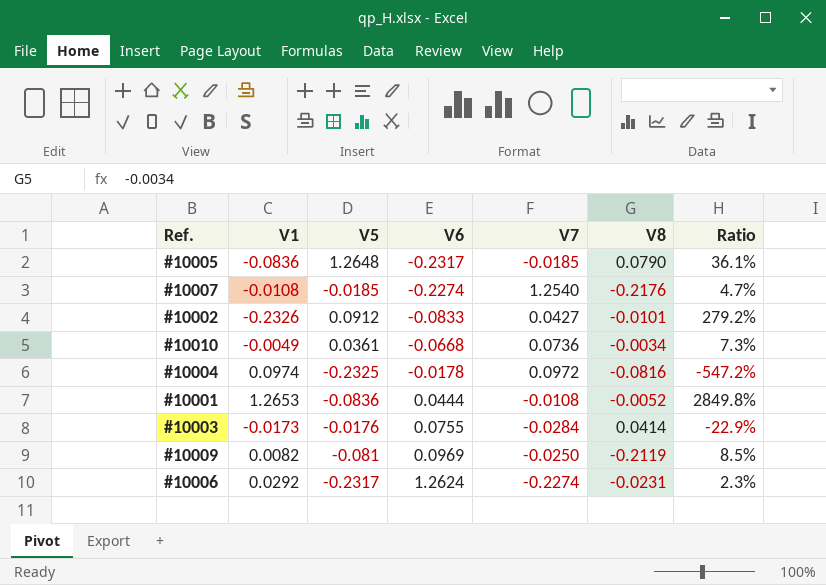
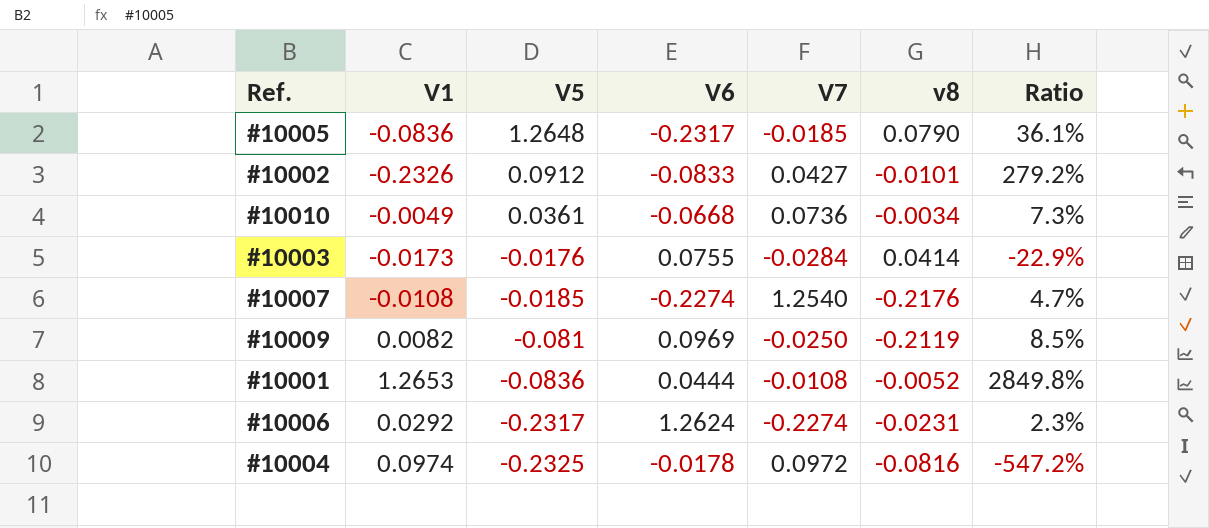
row order: V6 ascending -> V5 descending
column name: V8 -> v8

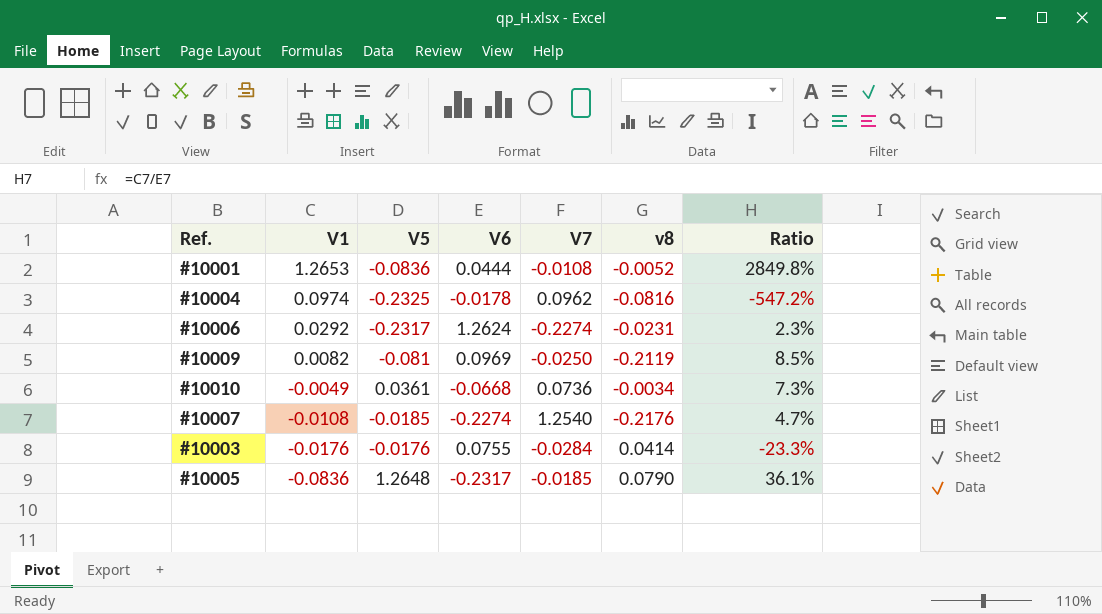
row order: V5 descending -> V1 descending
row #10002: -0.2326 | 0.0912 | -0.0833 | 0.0427 | -0.0101 | 279.2% -> none
#10004 | V7: 0.0972 -> 0.0962
#10003 | V1: -0.0173 -> -0.0176
#10003 | Ratio: -22.9% -> -23.3%

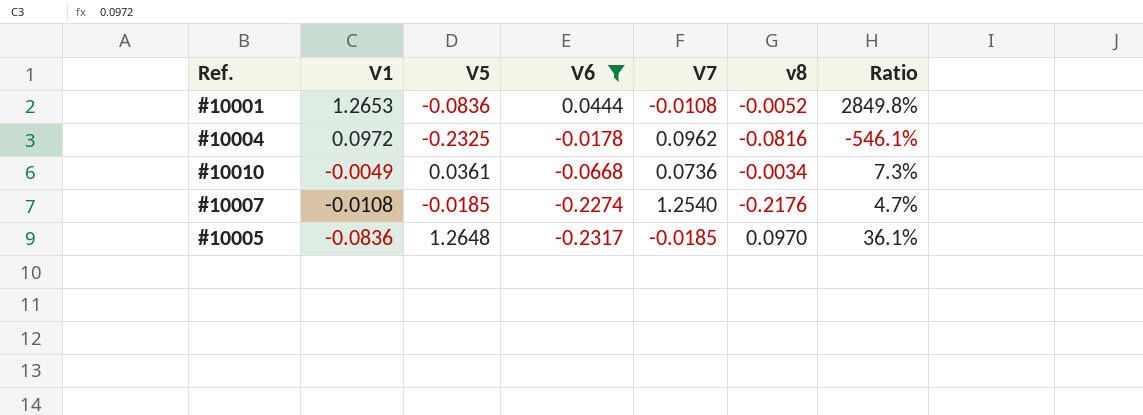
filter: none -> V6 <= 0.0444
#10004 | V1: 0.0974 -> 0.0972
#10004 | Ratio: -547.2% -> -546.1%
#10005 | v8: 0.0790 -> 0.0970

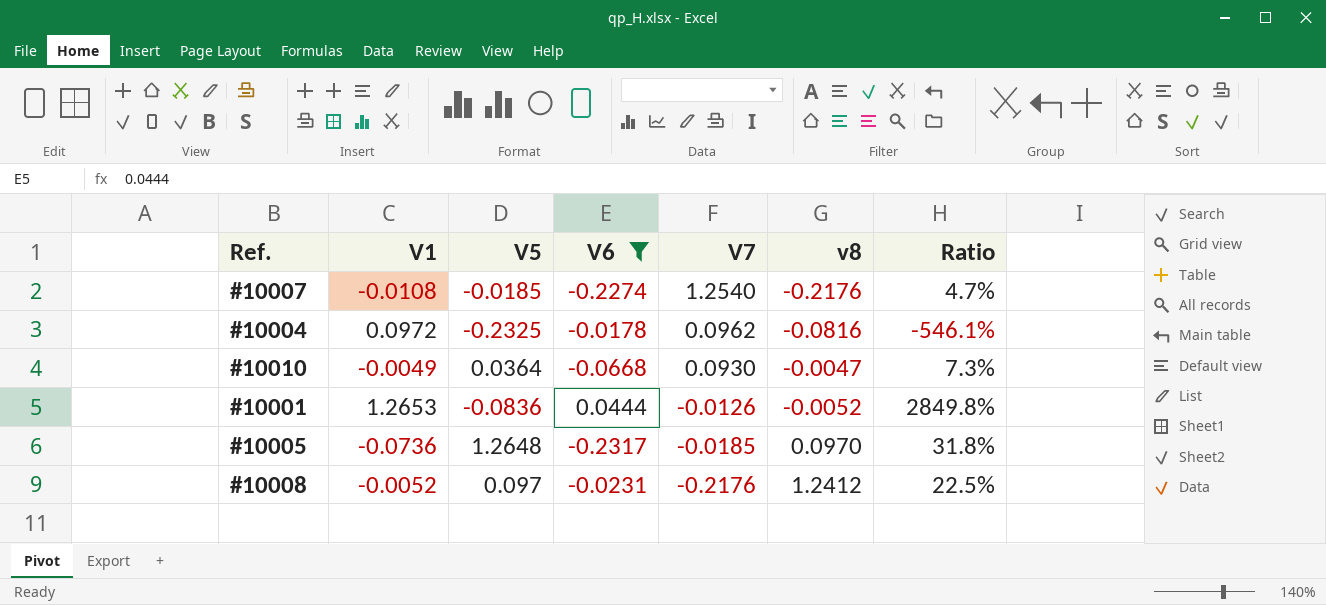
row order: V1 descending -> V7 descending
#10010 | V5: 0.0361 -> 0.0364
#10010 | V7: 0.0736 -> 0.0930
#10010 | v8: -0.0034 -> -0.0047
#10001 | V7: -0.0108 -> -0.0126
#10005 | V1: -0.0836 -> -0.0736
#10005 | Ratio: 36.1% -> 31.8%
row #10008: none -> -0.0052 | 0.097 | -0.0231 | -0.2176 | 1.2412 | 22.5%

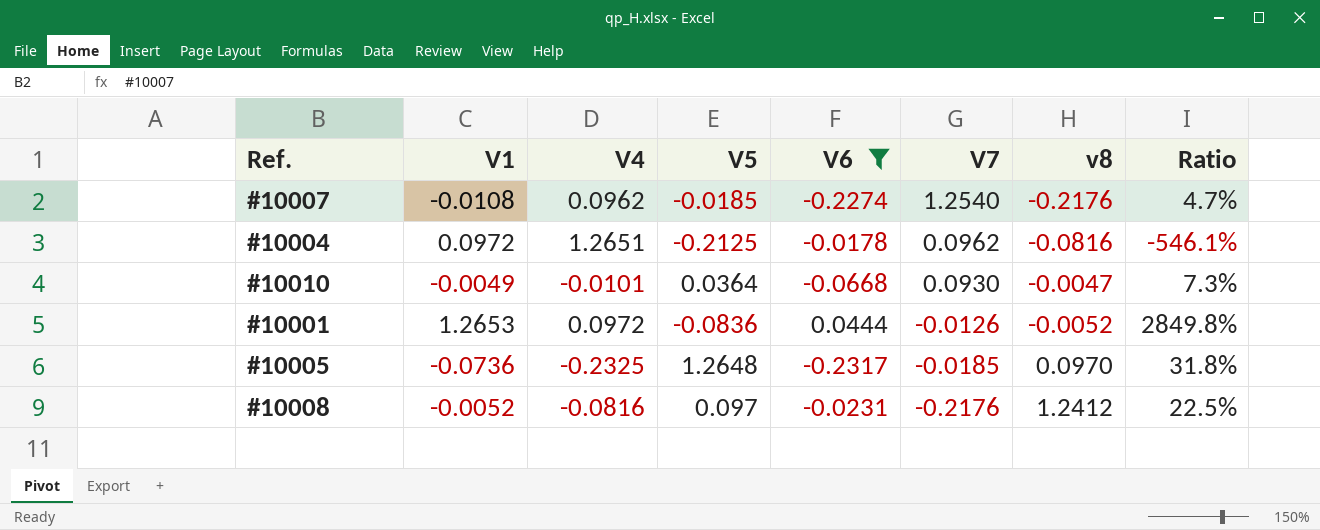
column V4 | position: none -> 3
#10004 | V5: -0.2325 -> -0.2125

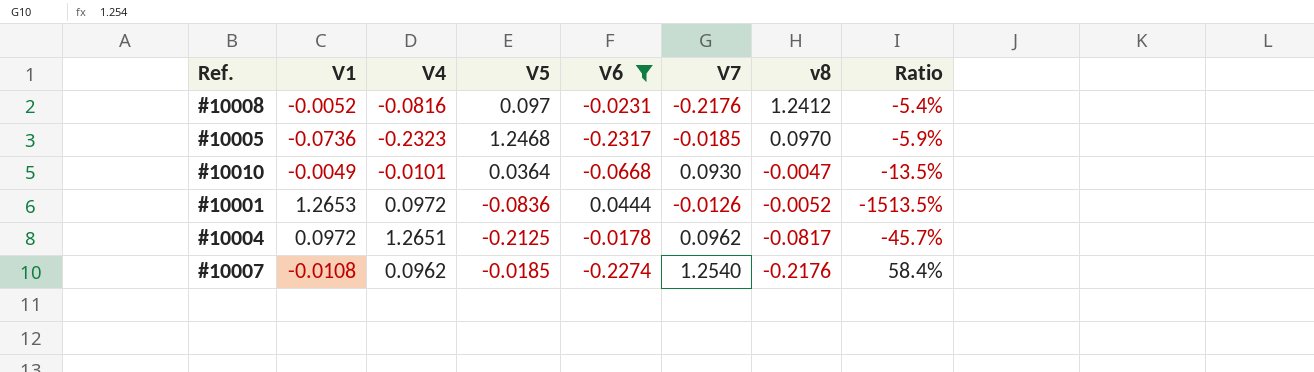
row order: V7 descending -> v8 descending
column Ratio | formula: [V1] / [V6] -> [V1] / [V5]
#10005 | V4: -0.2325 -> -0.2323
#10005 | V5: 1.2648 -> 1.2468
#10004 | v8: -0.0816 -> -0.0817

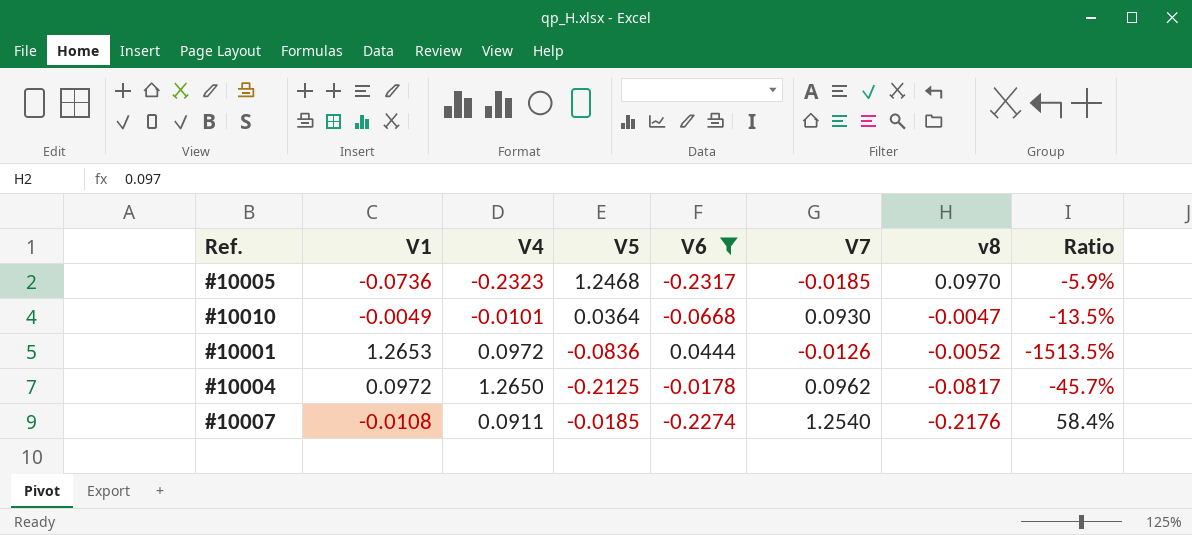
row #10008: -0.0052 | -0.0816 | 0.097 | -0.0231 | -0.2176 | 1.2412 | -5.4% -> none
#10004 | V4: 1.2651 -> 1.2650
#10007 | V4: 0.0962 -> 0.0911

